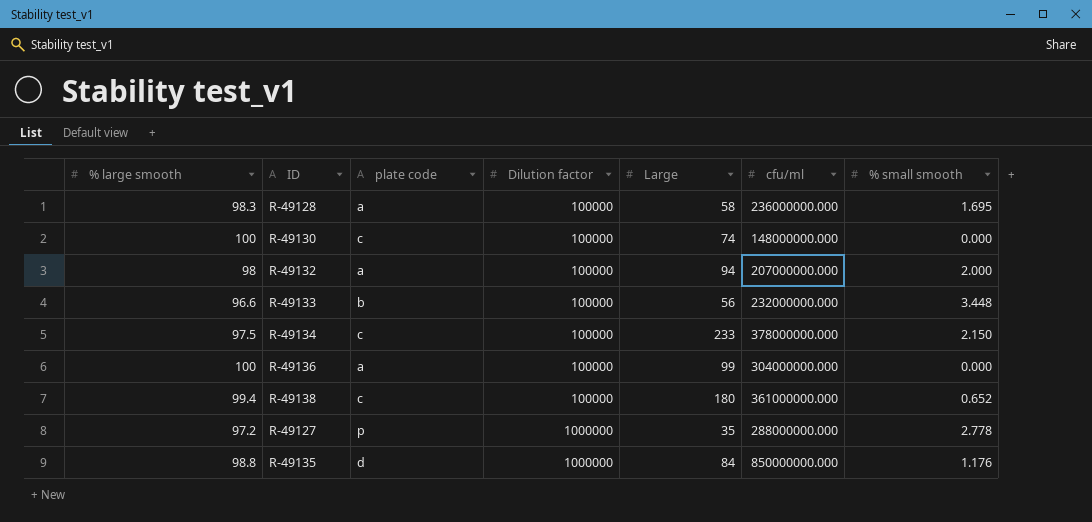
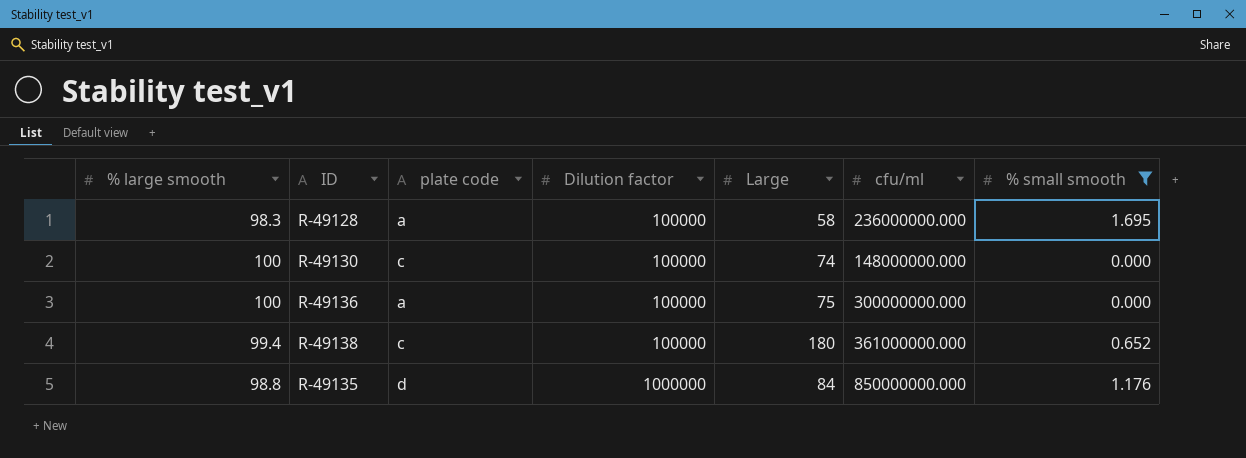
filter: none -> % small smooth <= 1.695
R-49136 | Large: 99 -> 75
R-49136 | cfu/ml: 304000000.000 -> 300000000.000

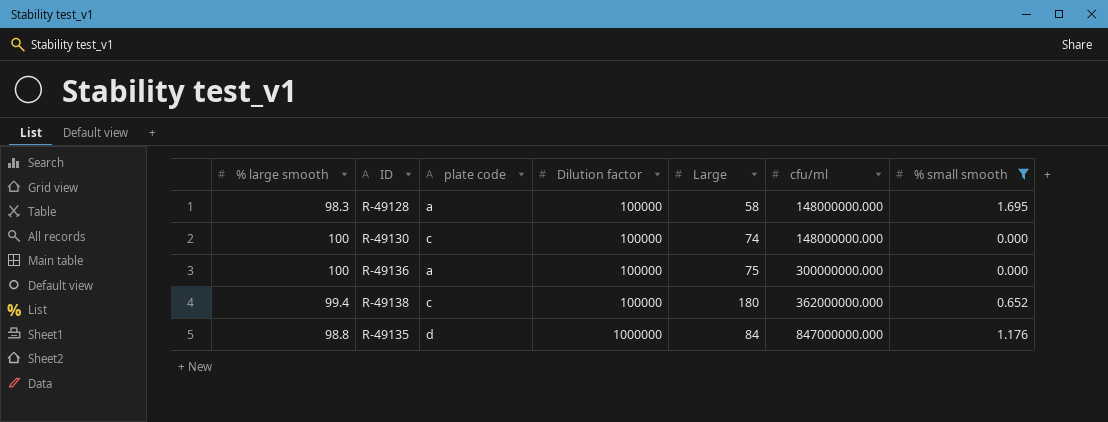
R-49128 | cfu/ml: 236000000.000 -> 148000000.000
R-49138 | cfu/ml: 361000000.000 -> 362000000.000
R-49135 | cfu/ml: 850000000.000 -> 847000000.000

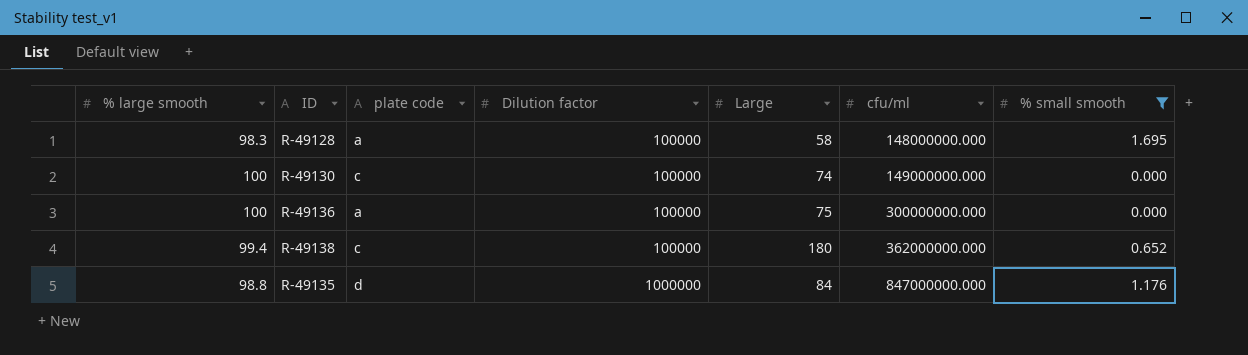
R-49130 | cfu/ml: 148000000.000 -> 149000000.000

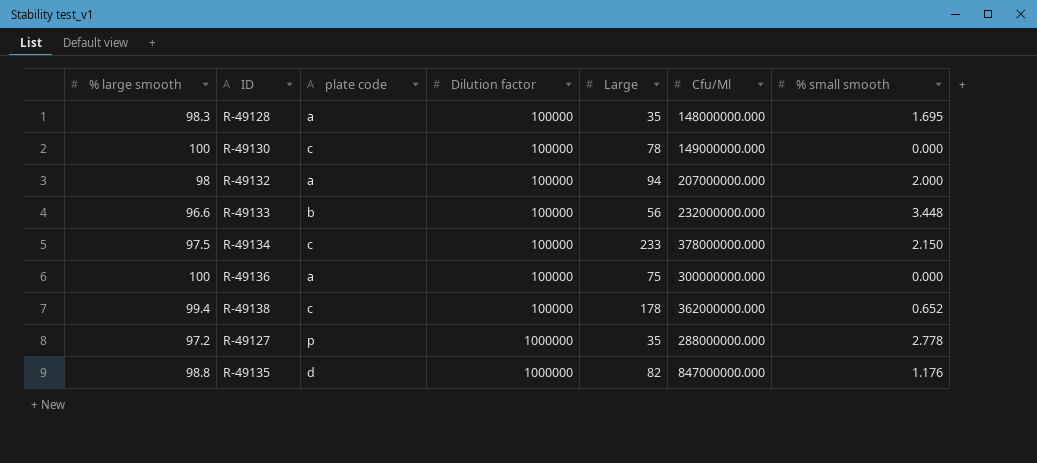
filter: % small smooth <= 1.695 -> none
column name: cfu/ml -> Cfu/Ml
R-49128 | Large: 58 -> 35
R-49130 | Large: 74 -> 78
R-49138 | Large: 180 -> 178
R-49135 | Large: 84 -> 82

